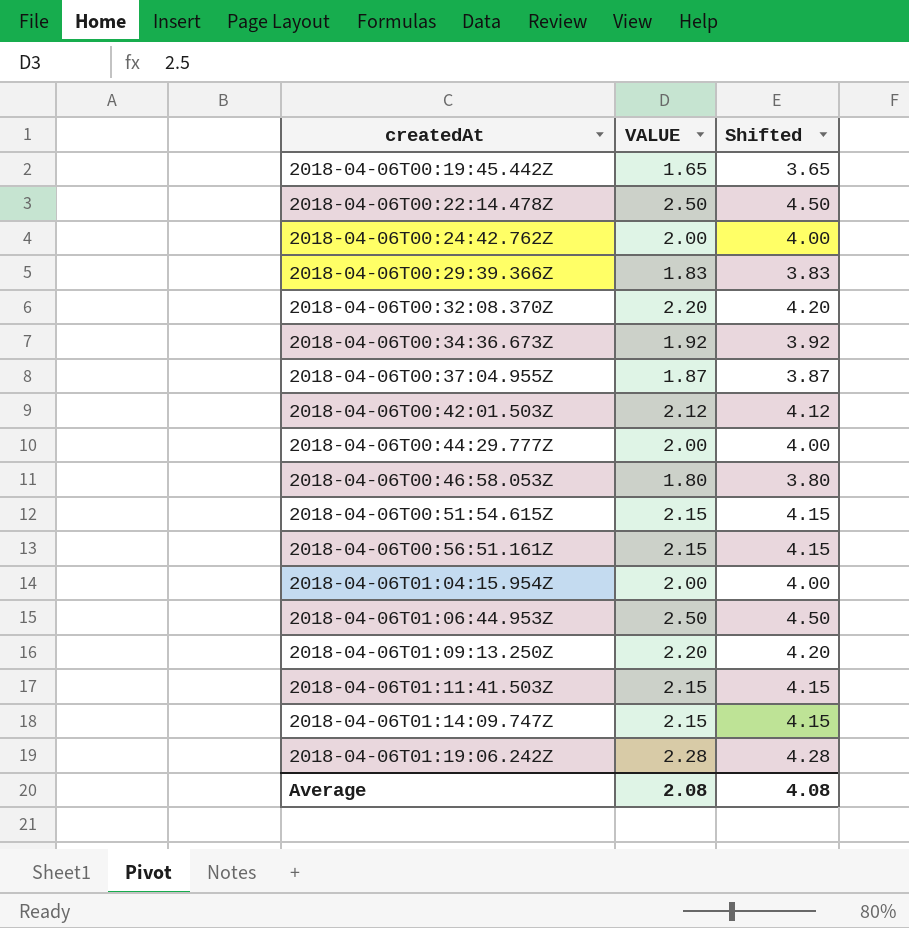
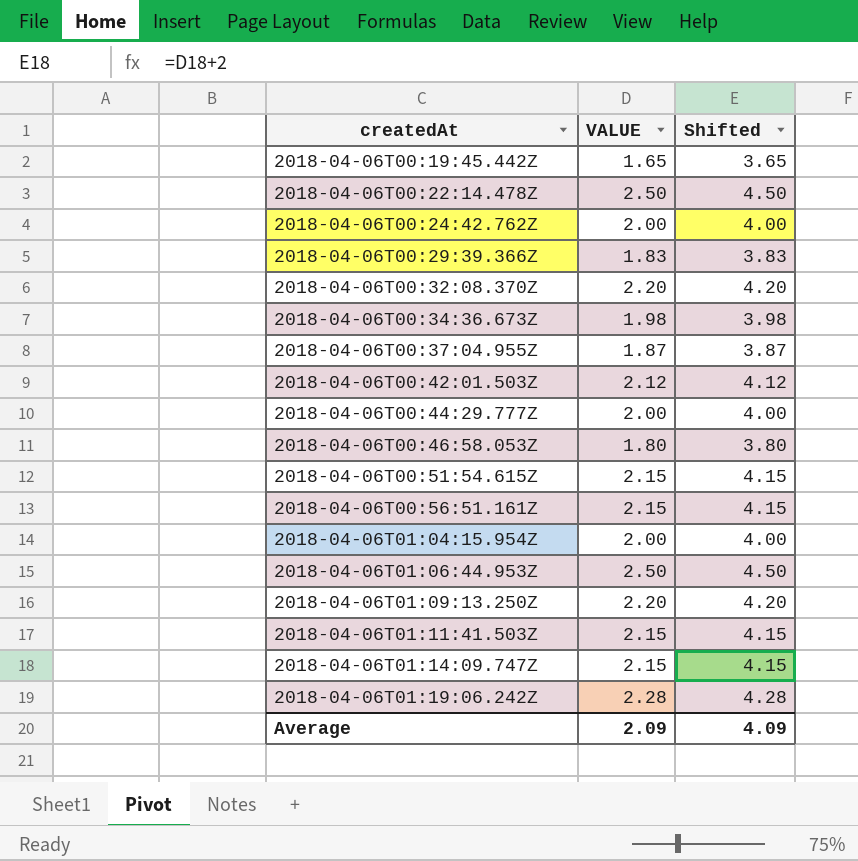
2018-04-06T00:34:36.673Z | VALUE: 1.92 -> 1.98
2018-04-06T00:34:36.673Z | Shifted: 3.92 -> 3.98
Average | VALUE: 2.08 -> 2.09
Average | Shifted: 4.08 -> 4.09

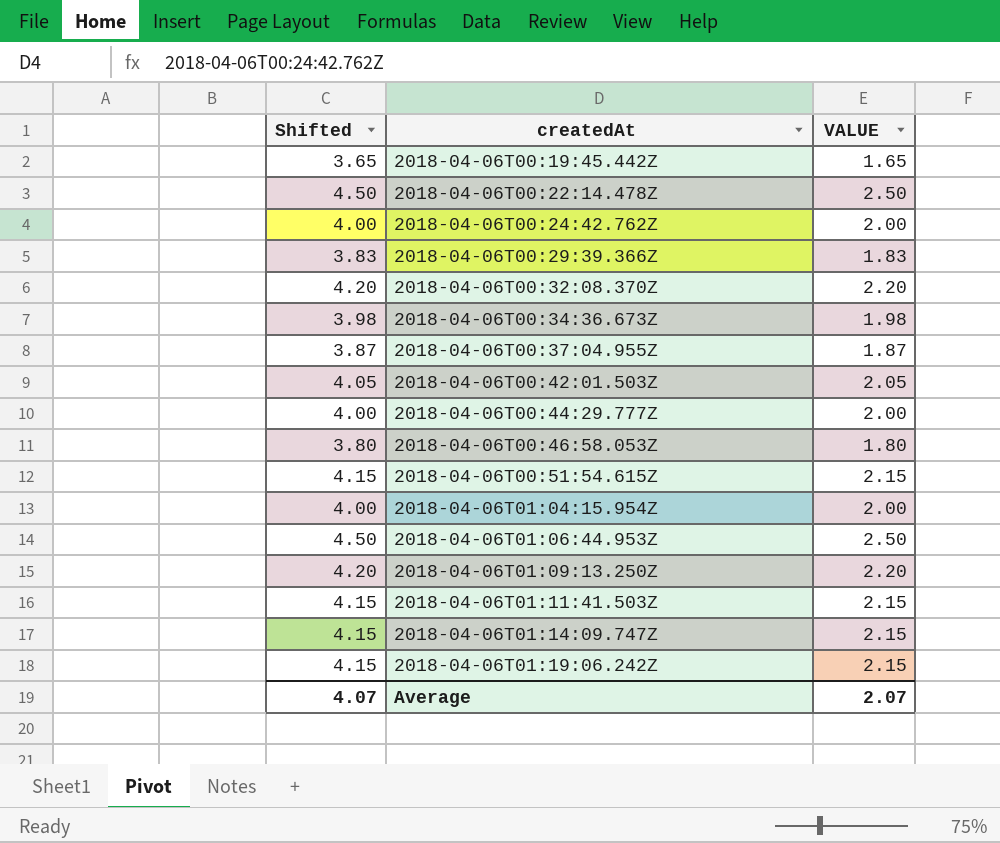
column Shifted | position: 3 -> 1
row 2018-04-06T00:56:51.161Z: 2.15 | 4.15 -> none
2018-04-06T00:42:01.503Z | Shifted: 4.12 -> 4.05
2018-04-06T00:42:01.503Z | VALUE: 2.12 -> 2.05
2018-04-06T01:19:06.242Z | Shifted: 4.28 -> 4.15
2018-04-06T01:19:06.242Z | VALUE: 2.28 -> 2.15
Average | Shifted: 4.09 -> 4.07
Average | VALUE: 2.09 -> 2.07

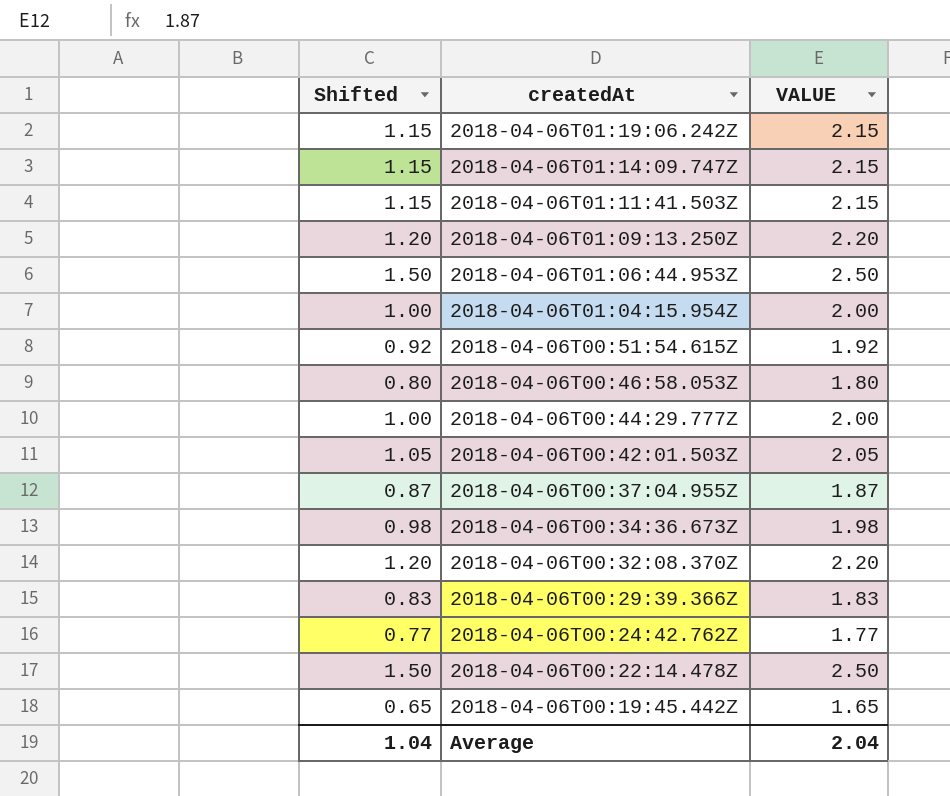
row order: createdAt ascending -> createdAt descending
column Shifted | formula: [VALUE] + 2 -> [VALUE] - 1
2018-04-06T00:51:54.615Z | VALUE: 2.15 -> 1.92
2018-04-06T00:24:42.762Z | VALUE: 2.00 -> 1.77
Average | Shifted: 4.07 -> 1.04
Average | VALUE: 2.07 -> 2.04

